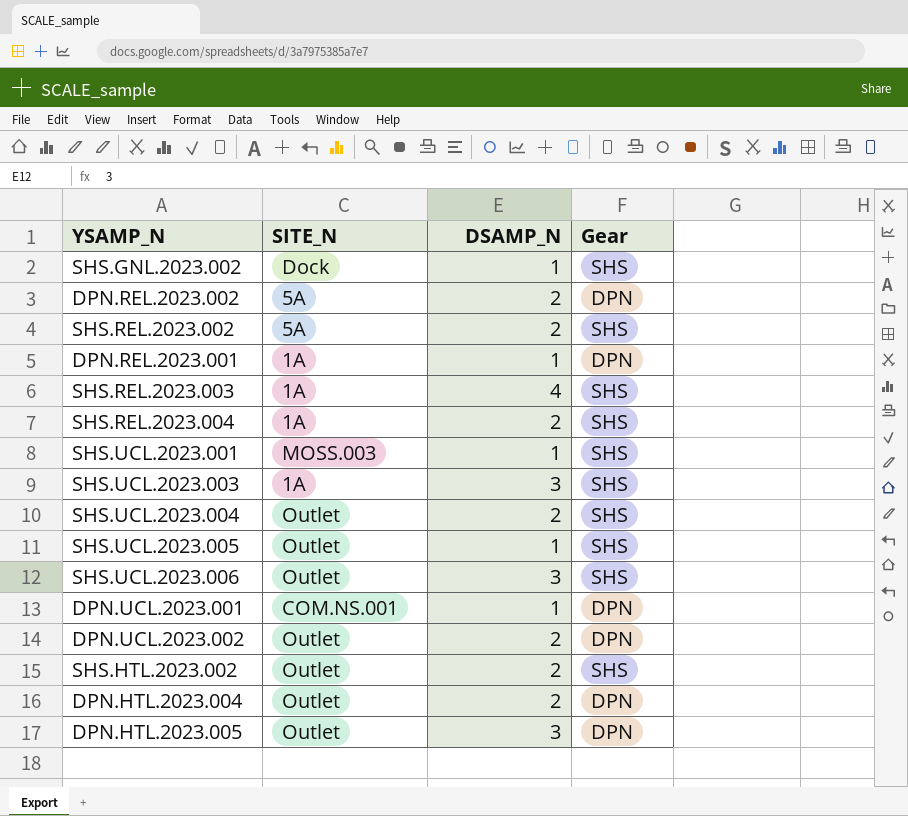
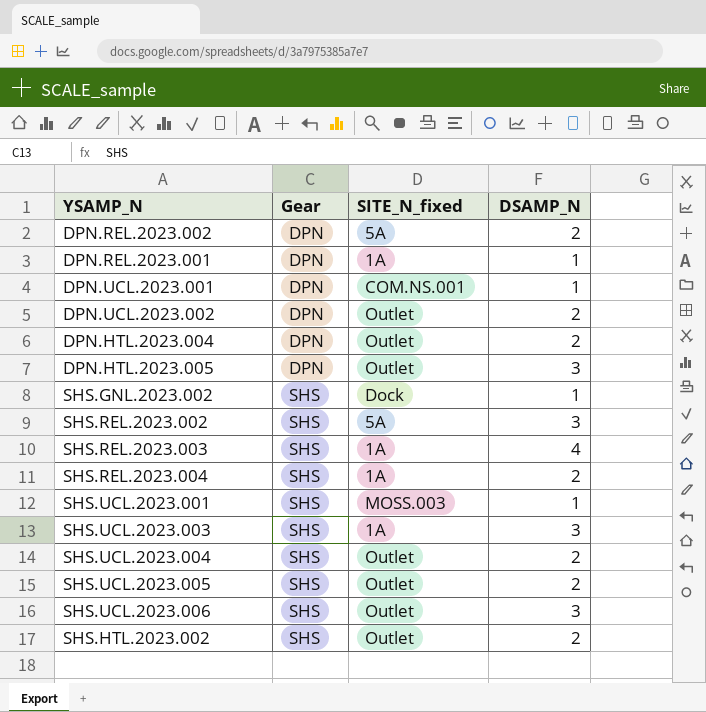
row order: none -> Gear ascending
column Gear | position: 4 -> 2
column name: SITE_N -> SITE_N_fixed
SHS.REL.2023.002 | DSAMP_N: 2 -> 3
SHS.UCL.2023.005 | DSAMP_N: 1 -> 2

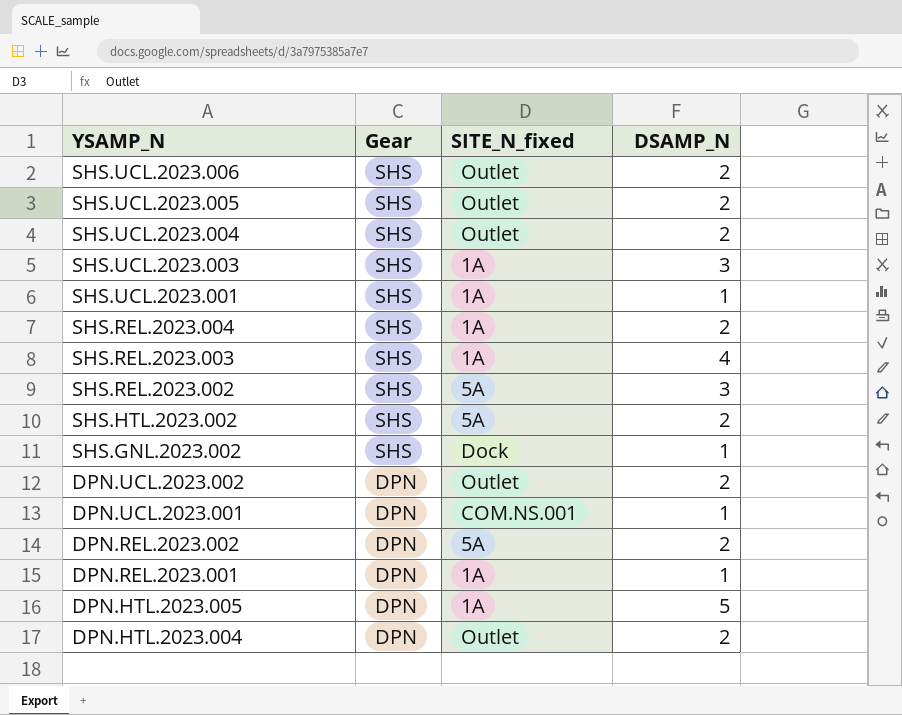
row order: Gear ascending -> YSAMP_N descending
SHS.UCL.2023.006 | DSAMP_N: 3 -> 2
SHS.UCL.2023.001 | SITE_N_fixed: MOSS.003 -> 1A
SHS.HTL.2023.002 | SITE_N_fixed: Outlet -> 5A
DPN.HTL.2023.005 | SITE_N_fixed: Outlet -> 1A
DPN.HTL.2023.005 | DSAMP_N: 3 -> 5

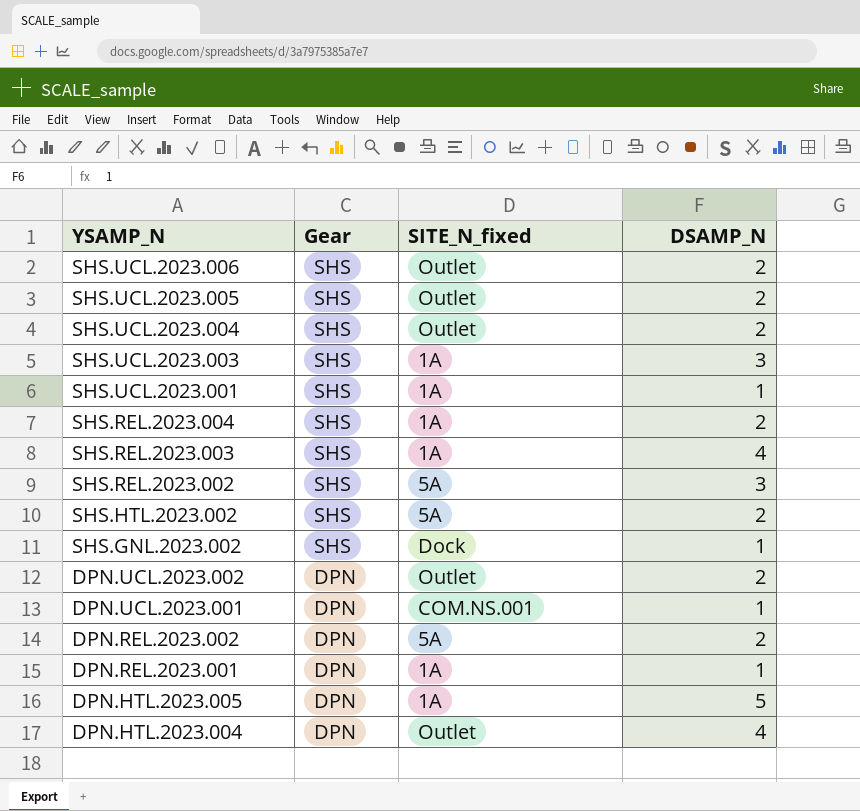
DPN.HTL.2023.004 | DSAMP_N: 2 -> 4

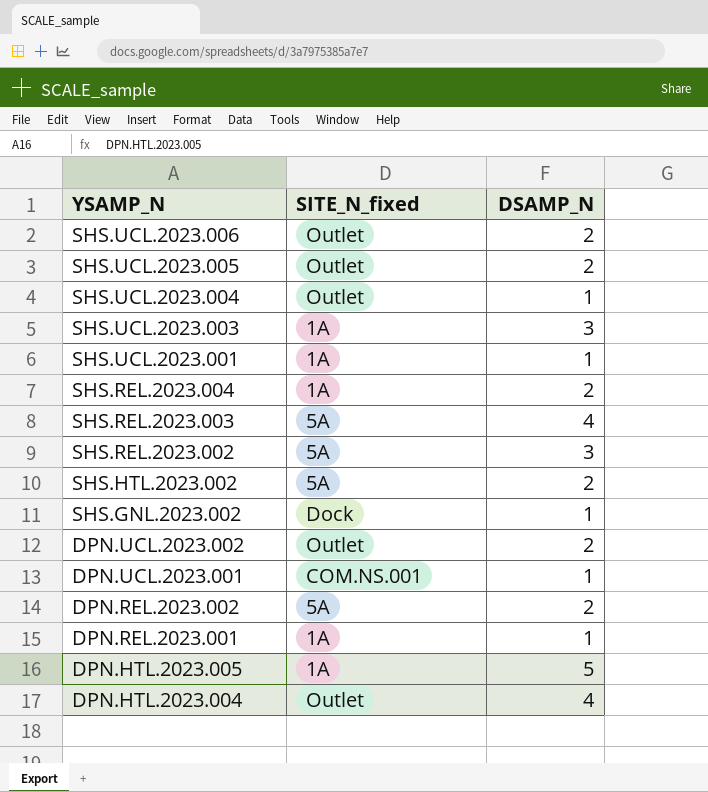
column Gear | position: 2 -> none
SHS.UCL.2023.004 | DSAMP_N: 2 -> 1
SHS.REL.2023.003 | SITE_N_fixed: 1A -> 5A

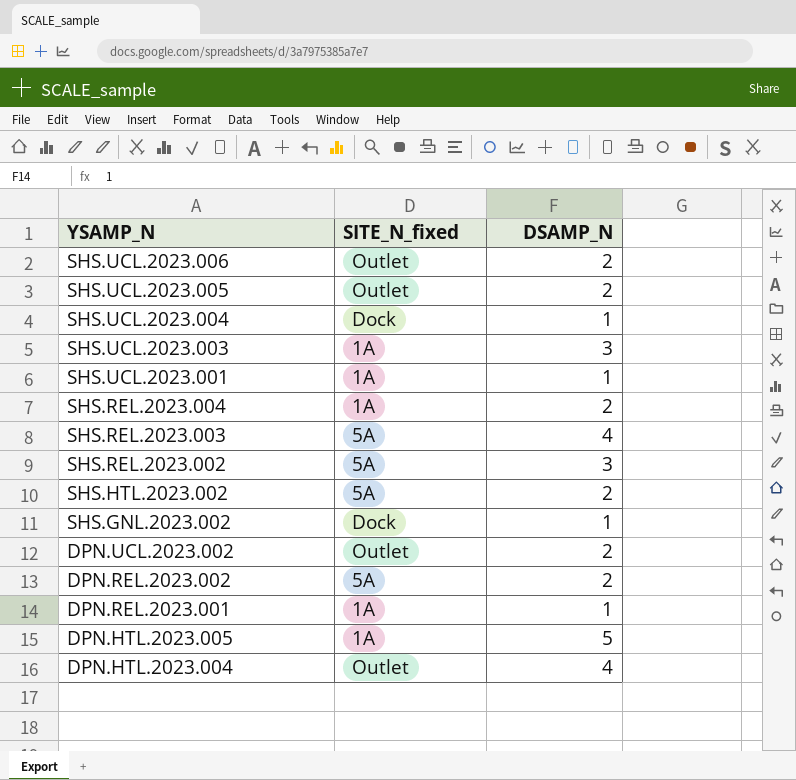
row DPN.UCL.2023.001: COM.NS.001 | 1 -> none
SHS.UCL.2023.004 | SITE_N_fixed: Outlet -> Dock

